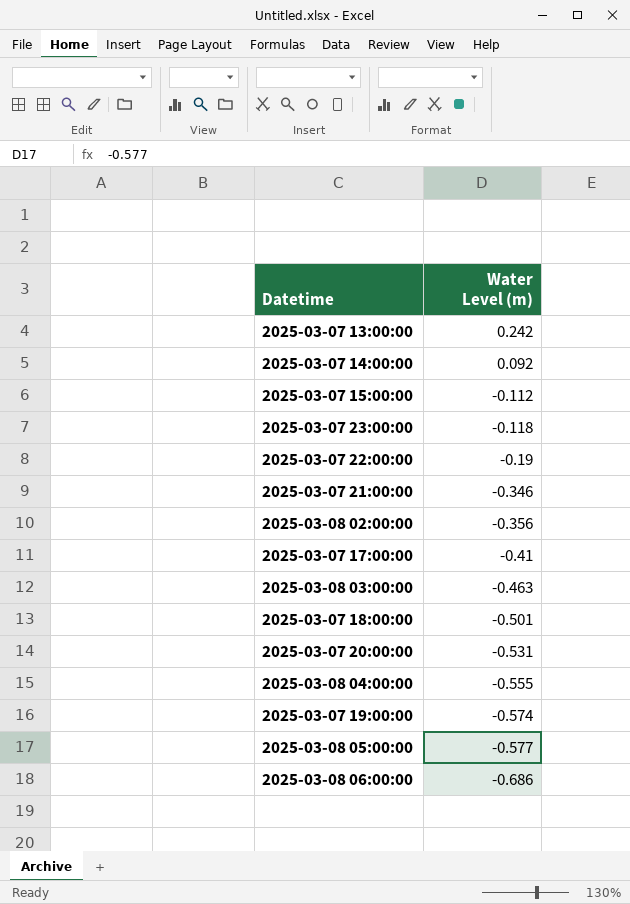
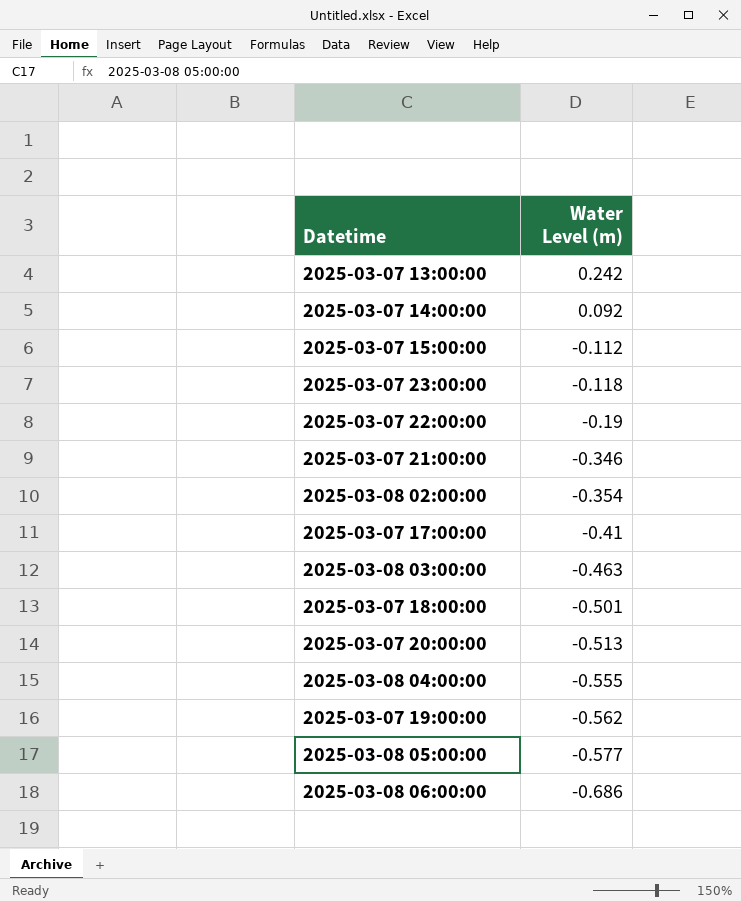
2025-03-08 02:00:00 | Water Level (m): -0.356 -> -0.354
2025-03-07 20:00:00 | Water Level (m): -0.531 -> -0.513
2025-03-07 19:00:00 | Water Level (m): -0.574 -> -0.562

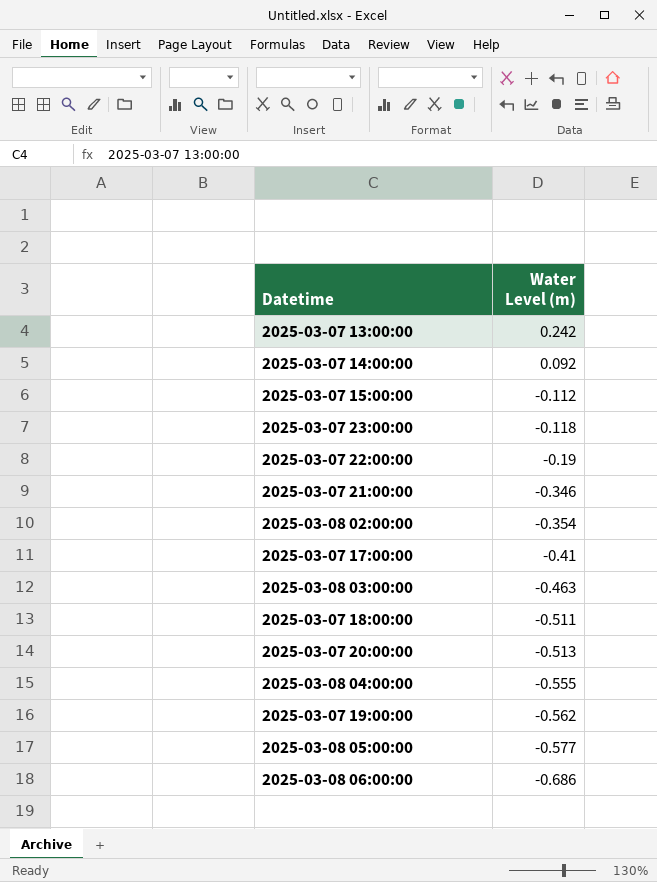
2025-03-07 18:00:00 | Water Level (m): -0.501 -> -0.511

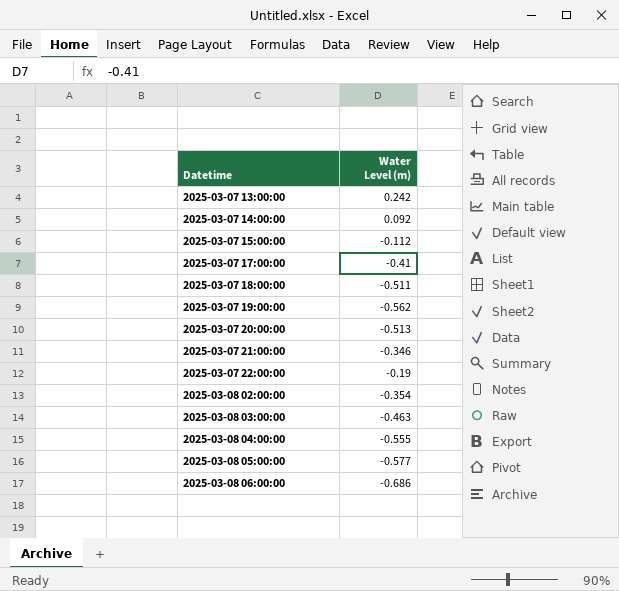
row order: Water Level (m) descending -> Datetime ascending
row 2025-03-07 23:00:00: -0.118 -> none

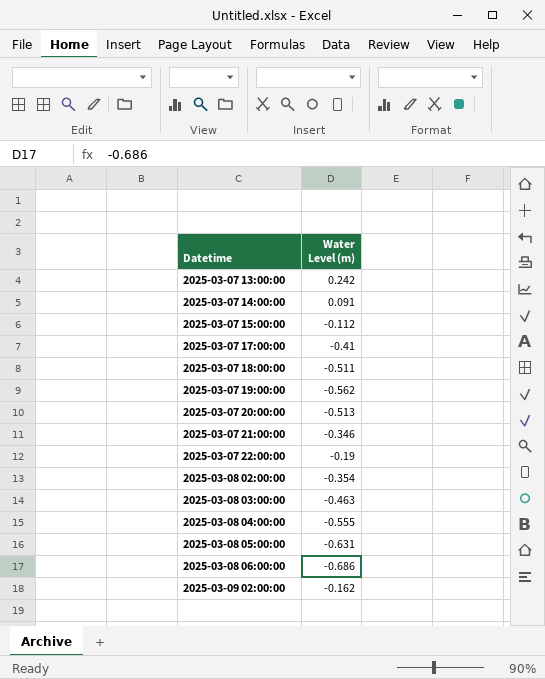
2025-03-07 14:00:00 | Water Level (m): 0.092 -> 0.091
2025-03-08 05:00:00 | Water Level (m): -0.577 -> -0.631
row 2025-03-09 02:00:00: none -> -0.162

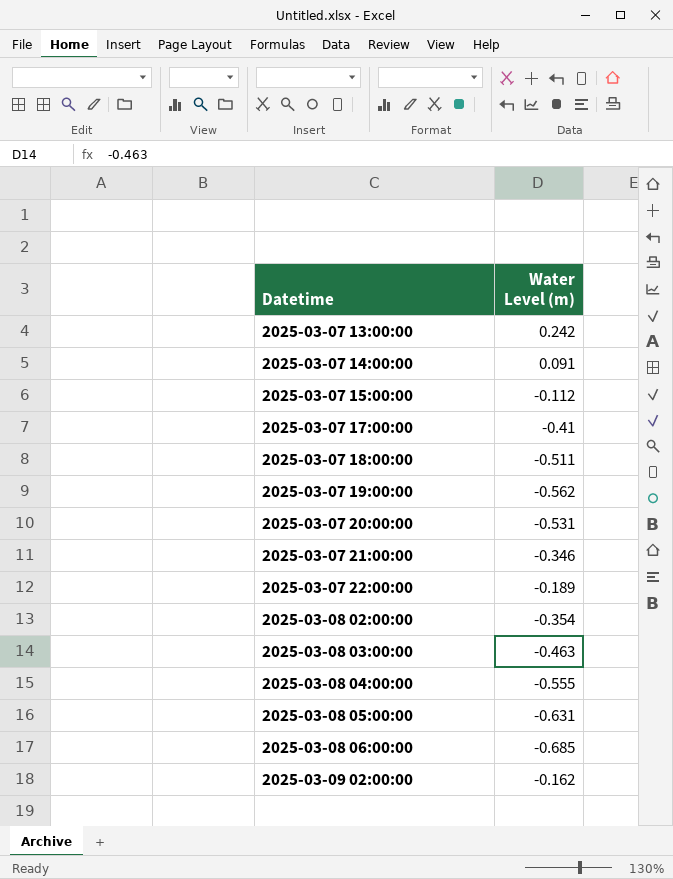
2025-03-07 20:00:00 | Water Level (m): -0.513 -> -0.531
2025-03-07 22:00:00 | Water Level (m): -0.19 -> -0.189
2025-03-08 06:00:00 | Water Level (m): -0.686 -> -0.685

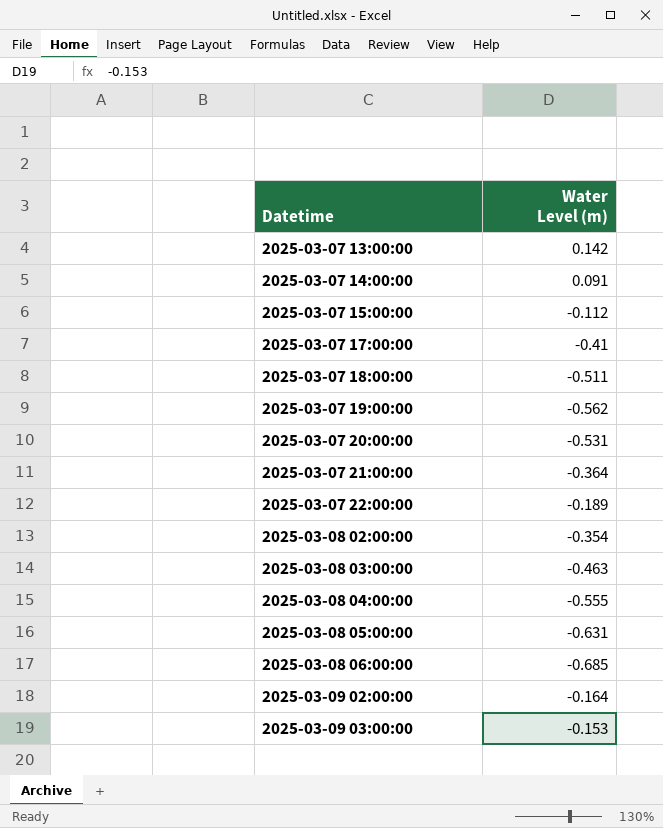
2025-03-07 13:00:00 | Water Level (m): 0.242 -> 0.142
2025-03-07 21:00:00 | Water Level (m): -0.346 -> -0.364
2025-03-09 02:00:00 | Water Level (m): -0.162 -> -0.164
row 2025-03-09 03:00:00: none -> -0.153

